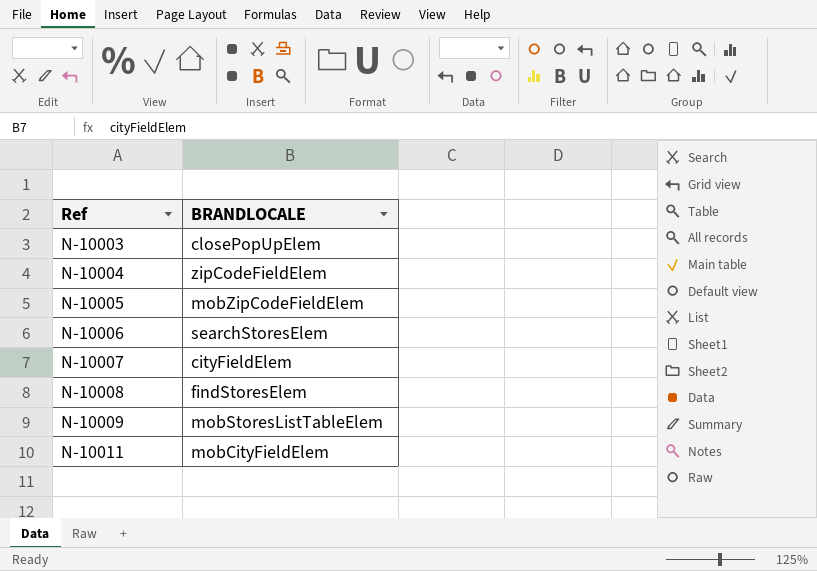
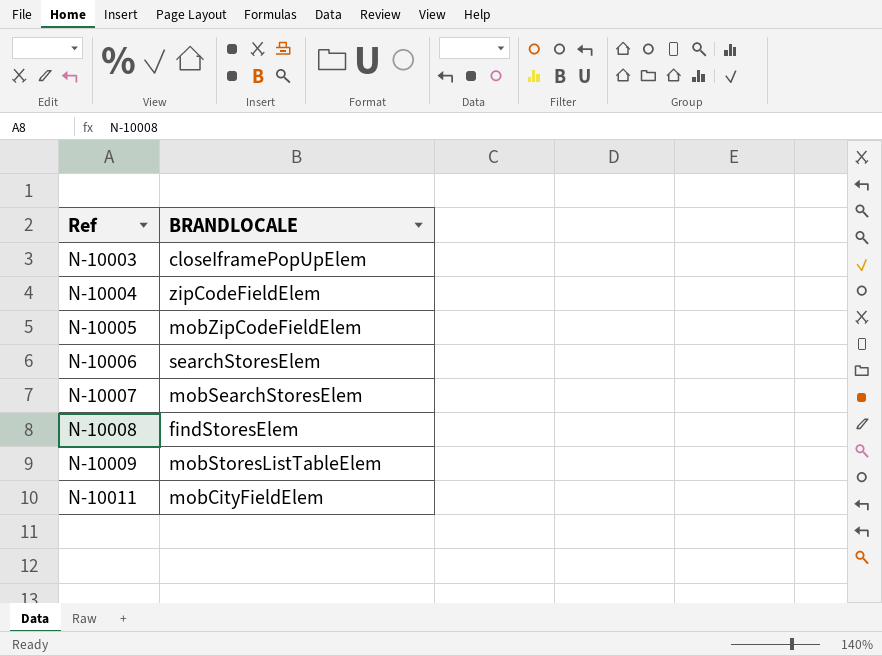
N-10003 | BRANDLOCALE: closePopUpElem -> closeIframePopUpElem
N-10007 | BRANDLOCALE: cityFieldElem -> mobSearchStoresElem

